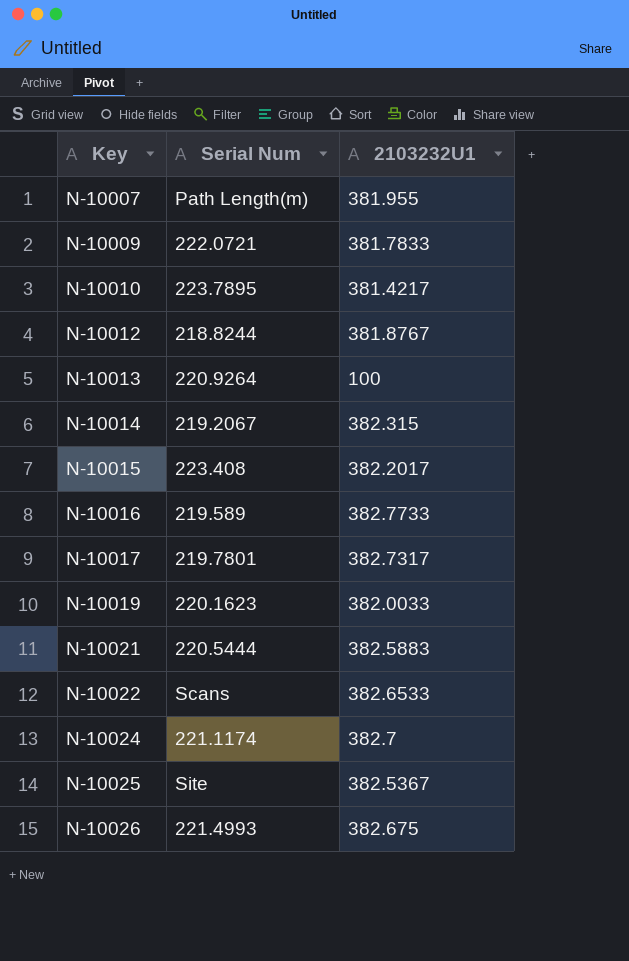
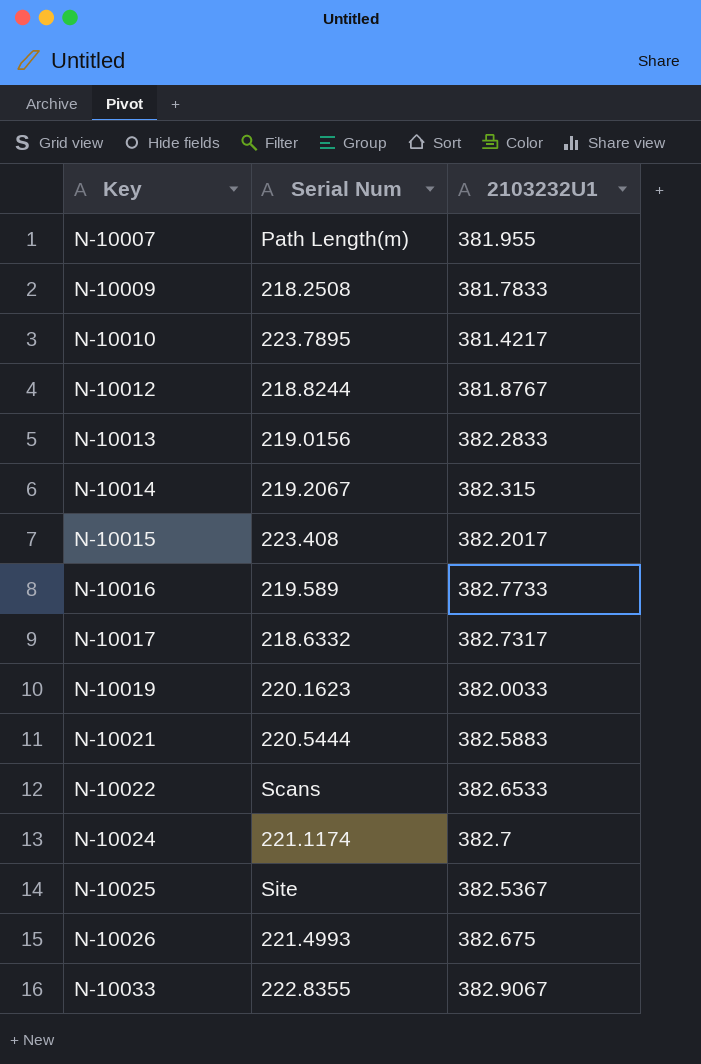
N-10009 | Serial Num: 222.0721 -> 218.2508
N-10013 | Serial Num: 220.9264 -> 219.0156
N-10013 | 2103232U1: 100 -> 382.2833
N-10017 | Serial Num: 219.7801 -> 218.6332
row N-10033: none -> 222.8355 | 382.9067

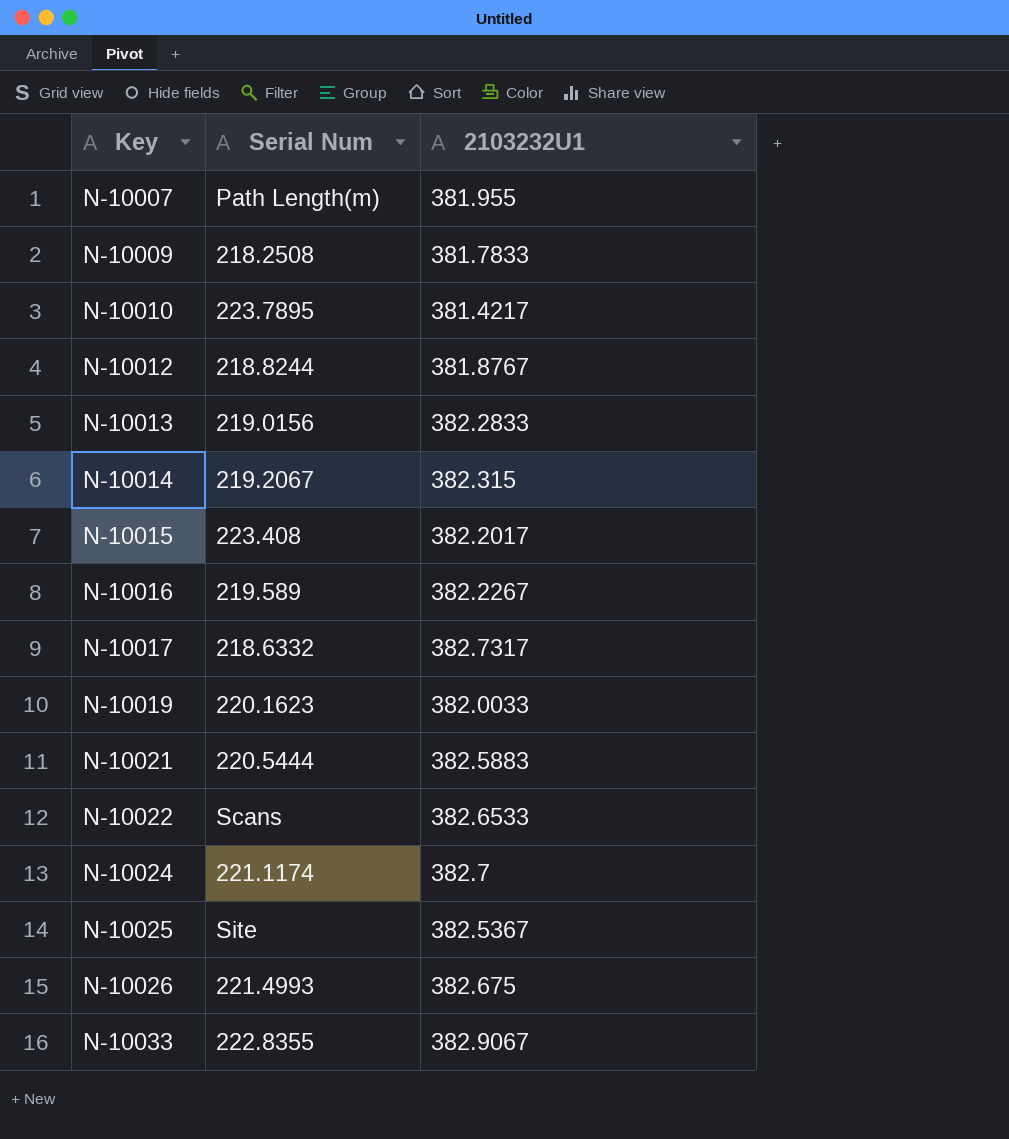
N-10016 | 2103232U1: 382.7733 -> 382.2267

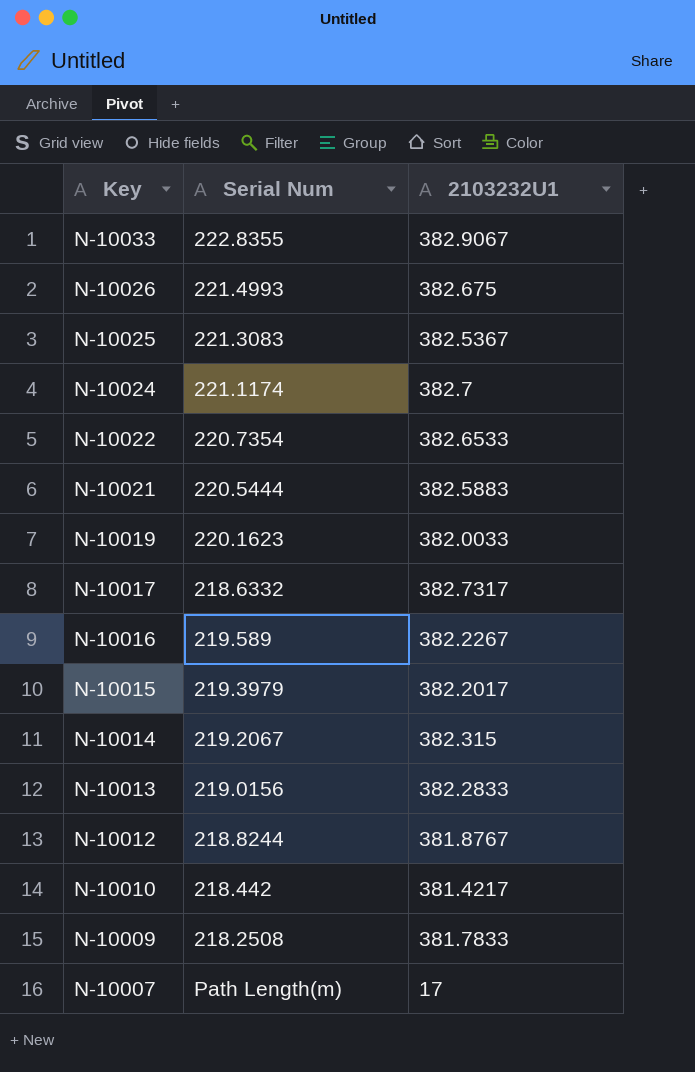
row order: Key ascending -> Key descending
N-10025 | Serial Num: Site -> 221.3083
N-10022 | Serial Num: Scans -> 220.7354
N-10015 | Serial Num: 223.408 -> 219.3979
N-10010 | Serial Num: 223.7895 -> 218.442
N-10007 | 2103232U1: 381.955 -> 17

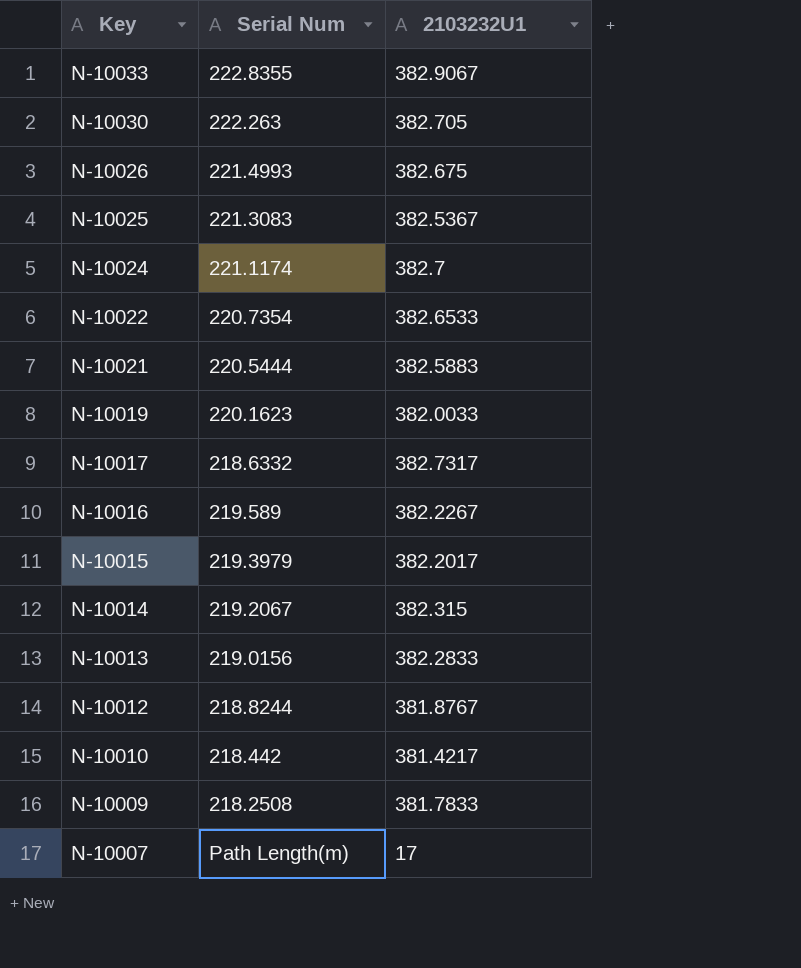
row N-10030: none -> 222.263 | 382.705

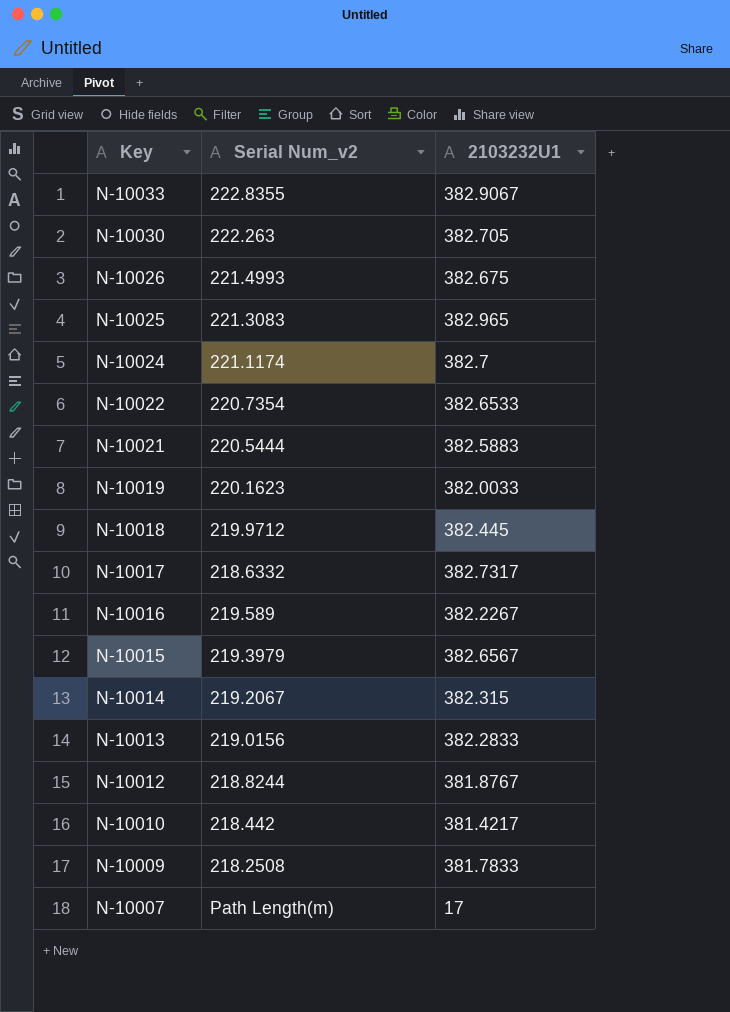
column name: Serial Num -> Serial Num_v2
N-10025 | 2103232U1: 382.5367 -> 382.965
row N-10018: none -> 219.9712 | 382.445
N-10015 | 2103232U1: 382.2017 -> 382.6567

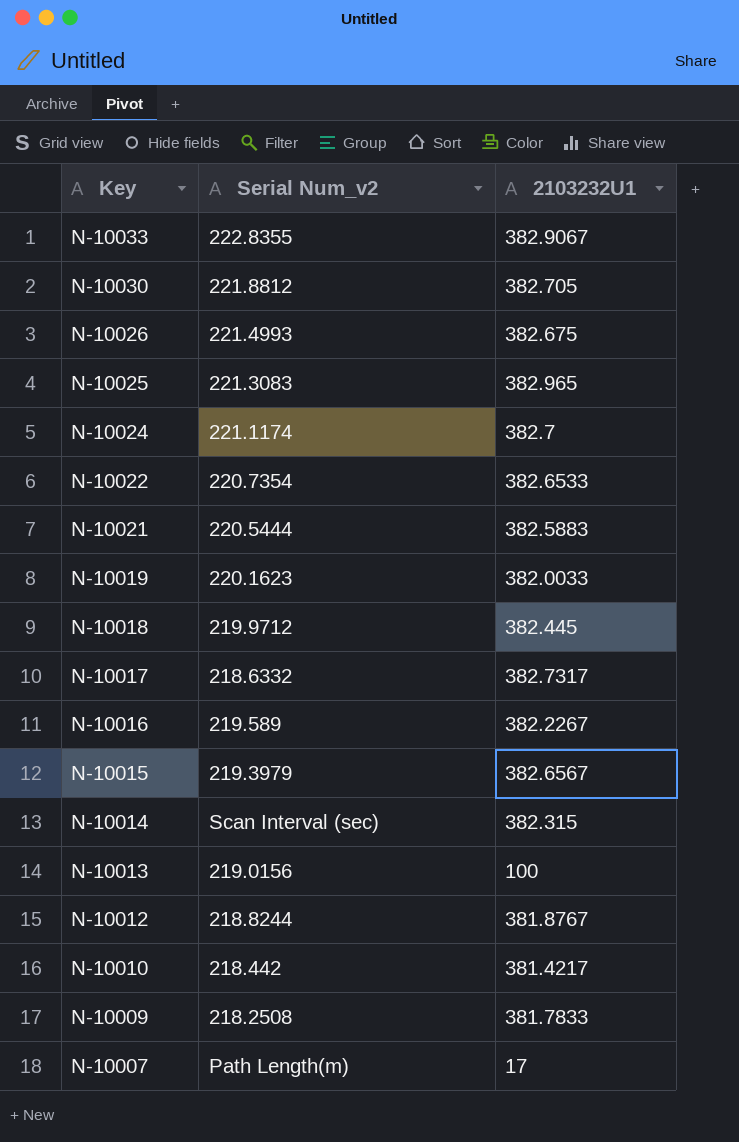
N-10030 | Serial Num_v2: 222.263 -> 221.8812
N-10014 | Serial Num_v2: 219.2067 -> Scan Interval (sec)
N-10013 | 2103232U1: 382.2833 -> 100

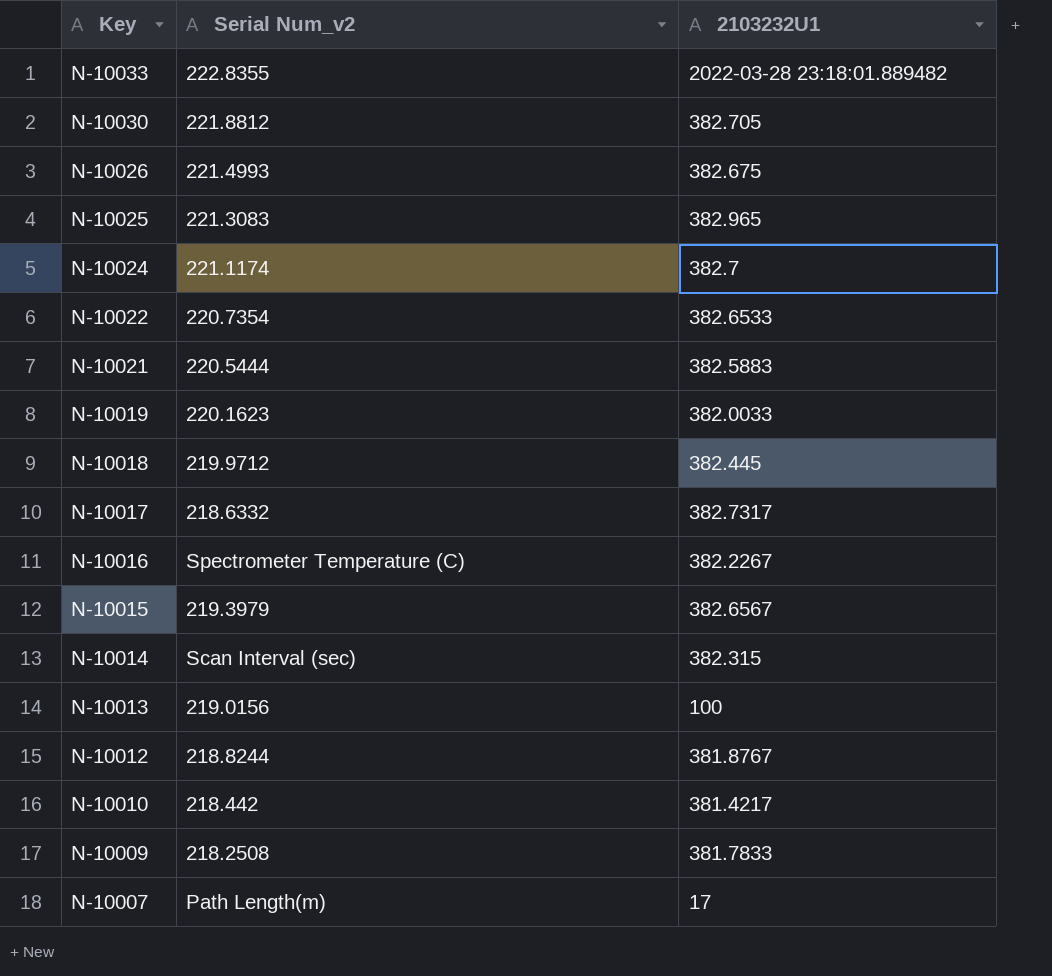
N-10033 | 2103232U1: 382.9067 -> 2022-03-28 23:18:01.889482
N-10016 | Serial Num_v2: 219.589 -> Spectrometer Temperature (C)

